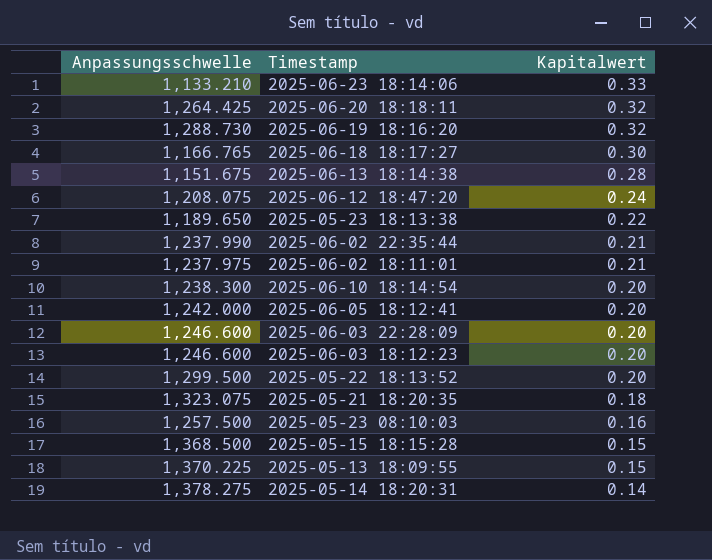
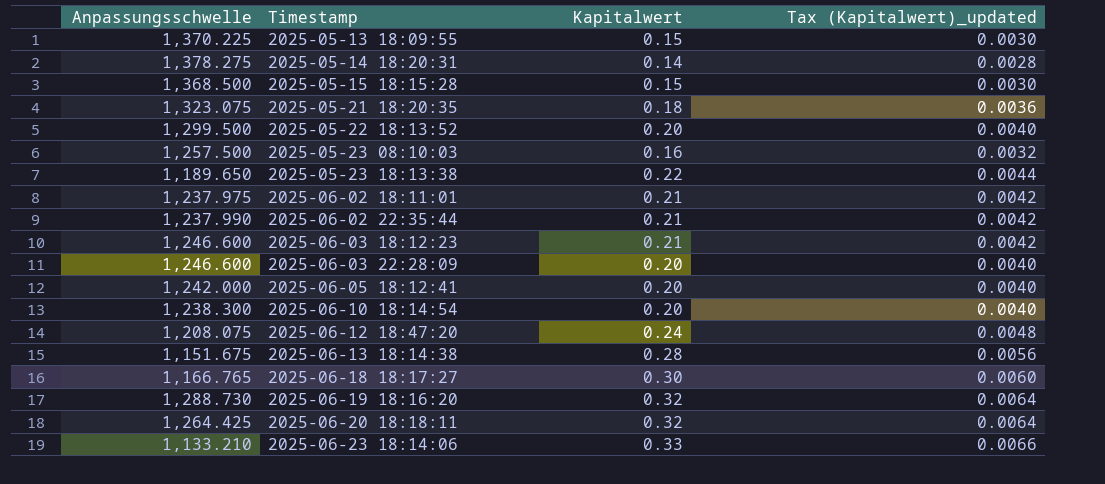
row order: Kapitalwert descending -> Timestamp ascending
column Tax (Kapitalwert)_updated | formula: none -> [Kapitalwert] * 0.02
2025-06-03 18:12:23 | Kapitalwert: 0.20 -> 0.21

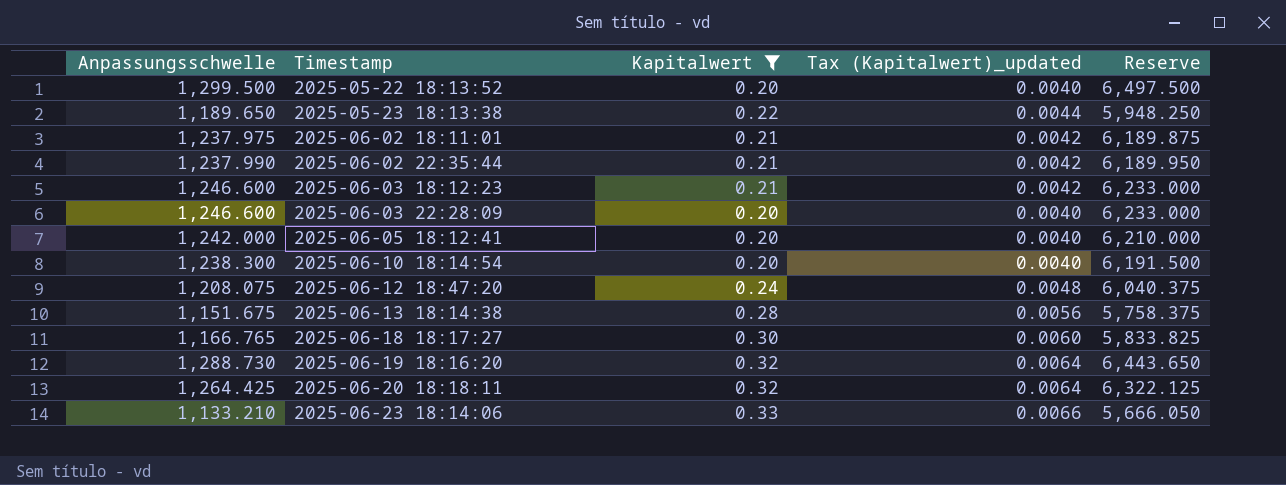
filter: none -> Kapitalwert >= 0.20
column Reserve | formula: none -> [Anpassungsschwelle] * 5

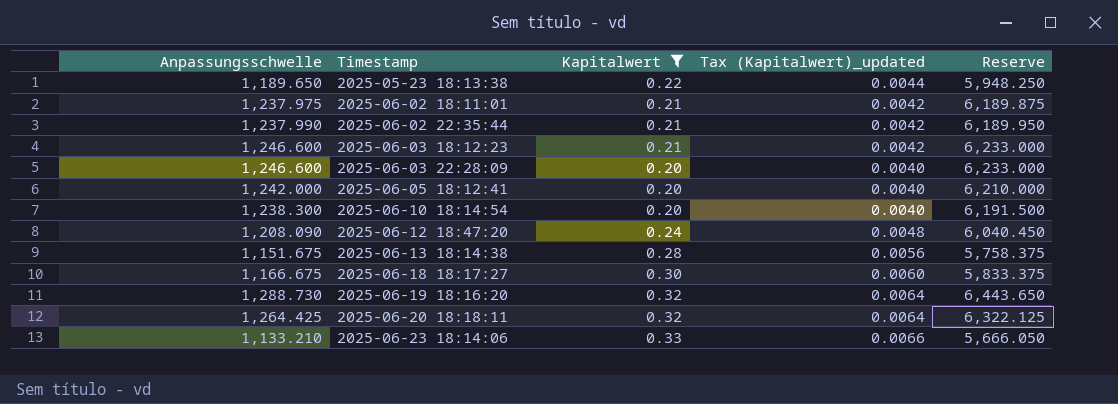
row 2025-05-22 18:13:52: 1,299.500 | 0.20 | 0.0040 | 6,497.500 -> none
2025-06-12 18:47:20 | Anpassungsschwelle: 1,208.075 -> 1,208.090
2025-06-12 18:47:20 | Reserve: 6,040.375 -> 6,040.450
2025-06-18 18:17:27 | Anpassungsschwelle: 1,166.765 -> 1,166.675
2025-06-18 18:17:27 | Reserve: 5,833.825 -> 5,833.375

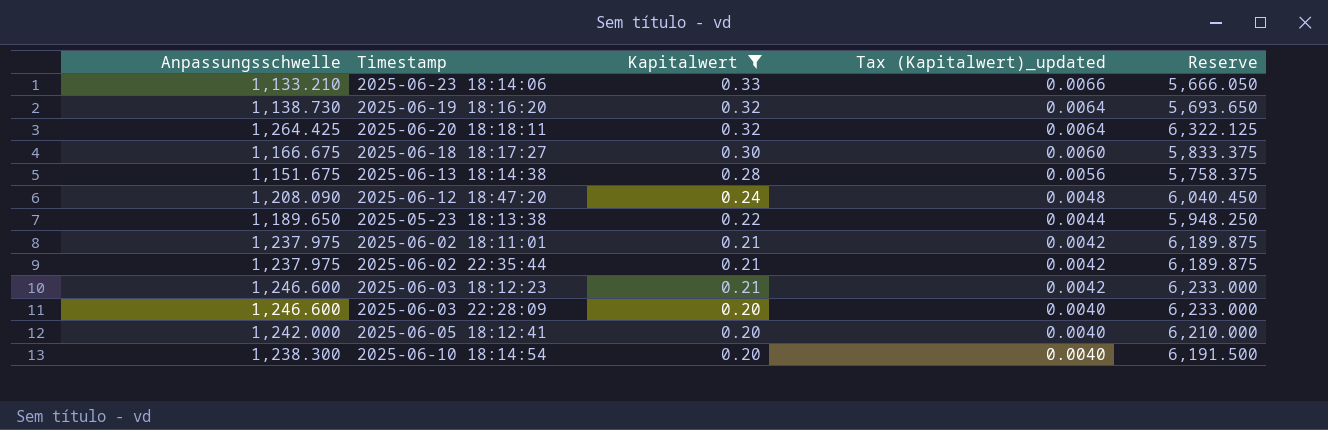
row order: Timestamp ascending -> Kapitalwert descending
2025-06-19 18:16:20 | Anpassungsschwelle: 1,288.730 -> 1,138.730
2025-06-19 18:16:20 | Reserve: 6,443.650 -> 5,693.650
2025-06-02 22:35:44 | Anpassungsschwelle: 1,237.990 -> 1,237.975
2025-06-02 22:35:44 | Reserve: 6,189.950 -> 6,189.875

